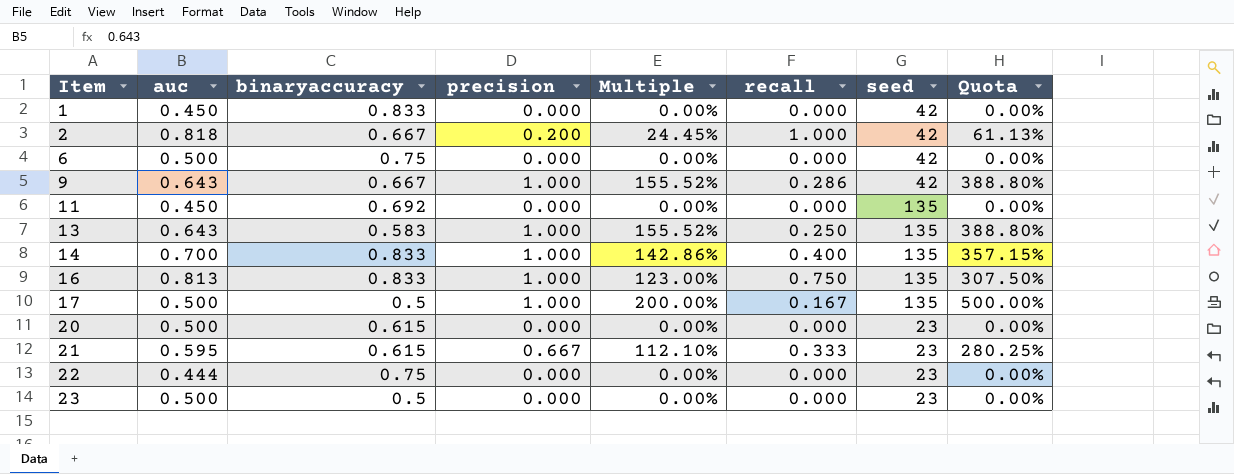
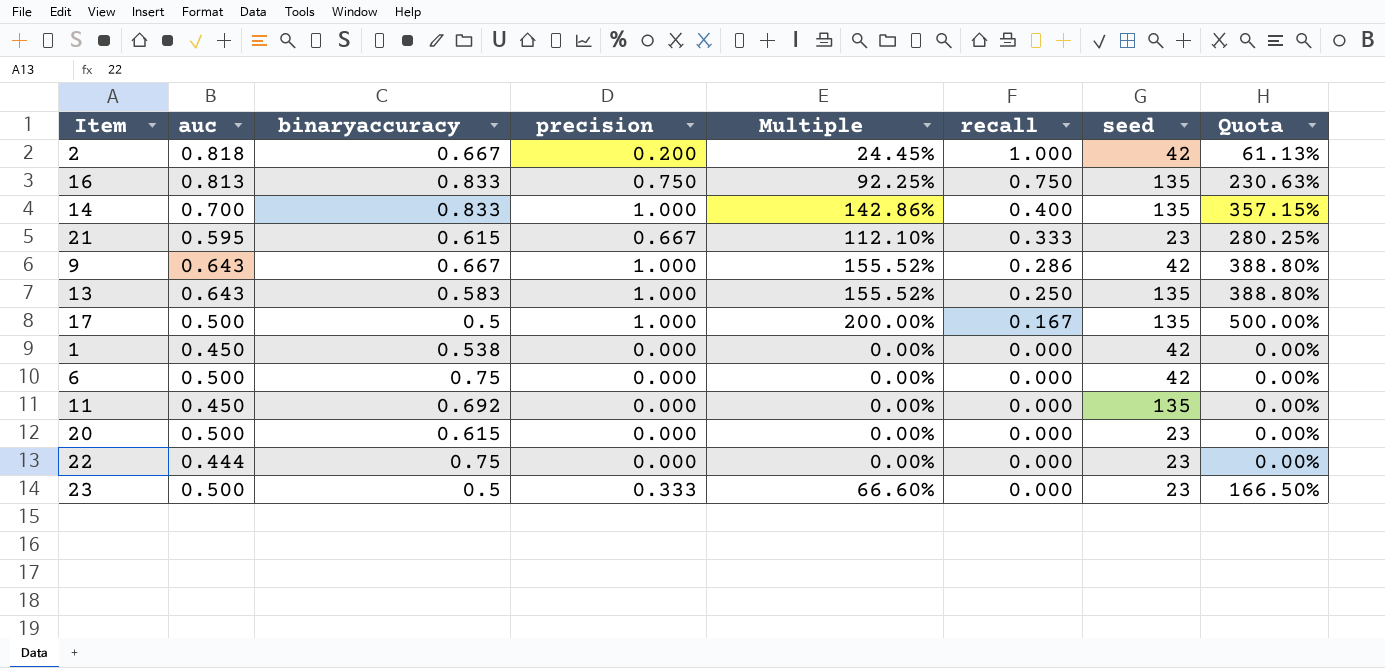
row order: Item ascending -> recall descending
16 | precision: 1.000 -> 0.750
16 | Multiple: 123.00% -> 92.25%
16 | Quota: 307.50% -> 230.63%
1 | binaryaccuracy: 0.833 -> 0.538
23 | precision: 0.000 -> 0.333
23 | Multiple: 0.00% -> 66.60%
23 | Quota: 0.00% -> 166.50%

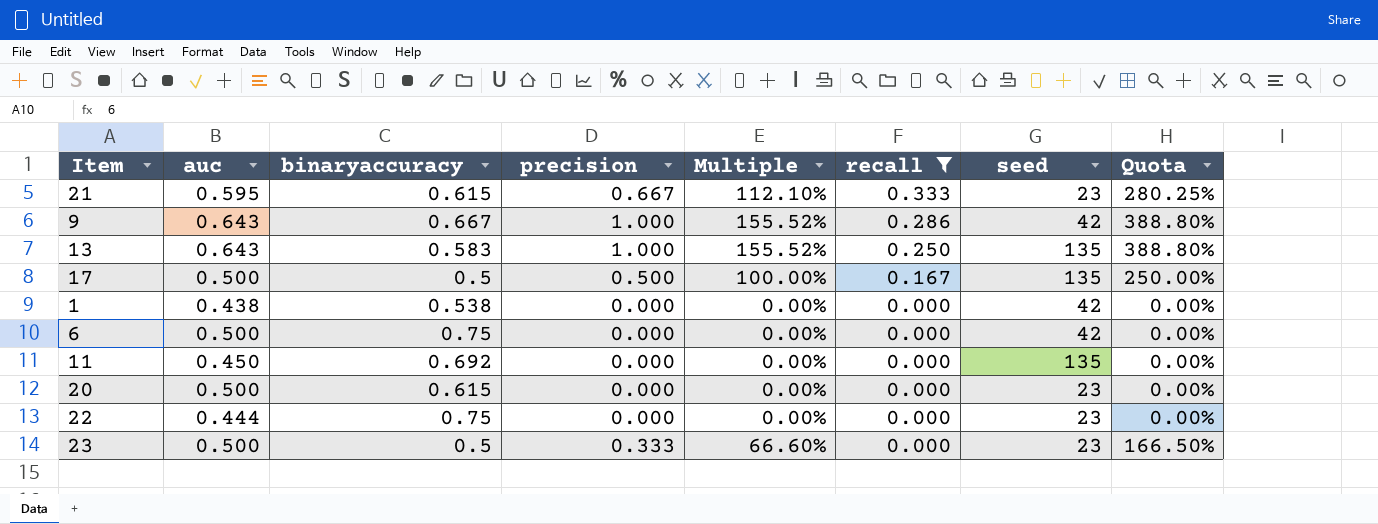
filter: none -> recall <= 0.333
17 | precision: 1.000 -> 0.500
17 | Multiple: 200.00% -> 100.00%
17 | Quota: 500.00% -> 250.00%
1 | auc: 0.450 -> 0.438

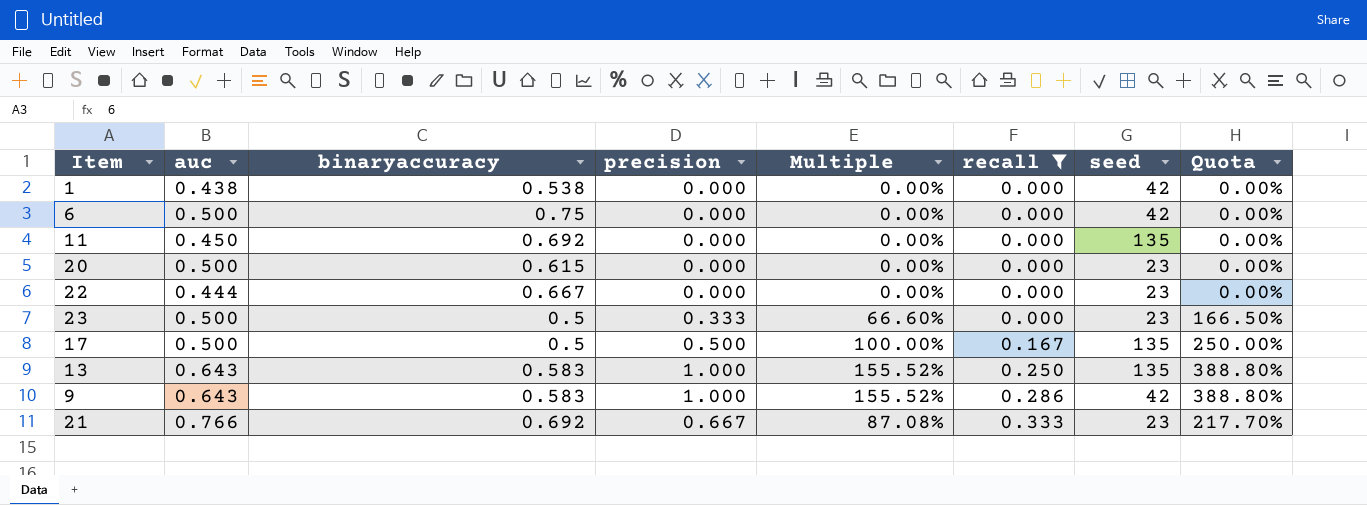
row order: recall descending -> recall ascending
22 | binaryaccuracy: 0.75 -> 0.667
9 | binaryaccuracy: 0.667 -> 0.583
21 | auc: 0.595 -> 0.766
21 | binaryaccuracy: 0.615 -> 0.692
21 | Multiple: 112.10% -> 87.08%
21 | Quota: 280.25% -> 217.70%

